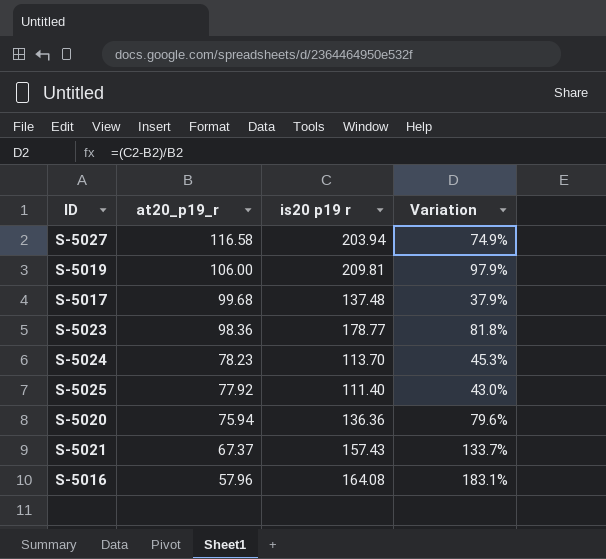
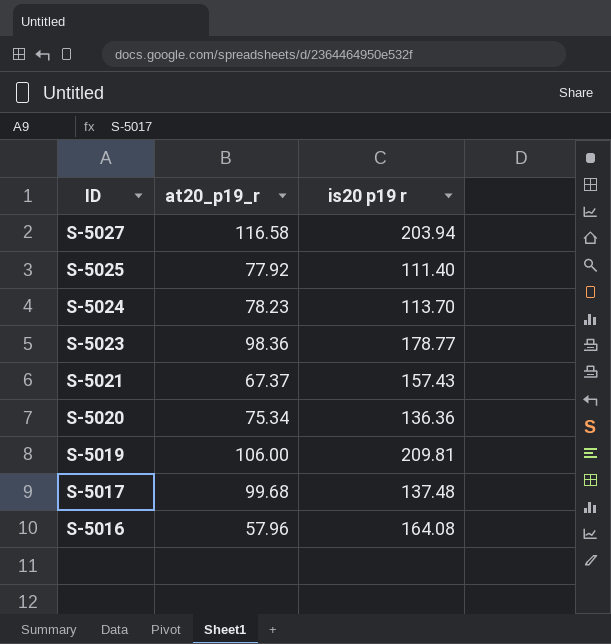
row order: at20_p19_r descending -> ID descending
column Variation | formula: ([is20 p19 r] - [at20_p19_r]) / [at20_p19_r] -> none
S-5020 | at20_p19_r: 75.94 -> 75.34

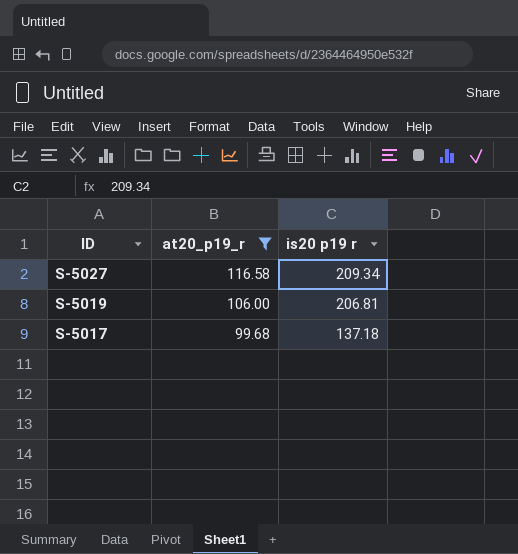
filter: none -> at20_p19_r >= 99.68
S-5027 | is20 p19 r: 203.94 -> 209.34
S-5019 | is20 p19 r: 209.81 -> 206.81
S-5017 | is20 p19 r: 137.48 -> 137.18

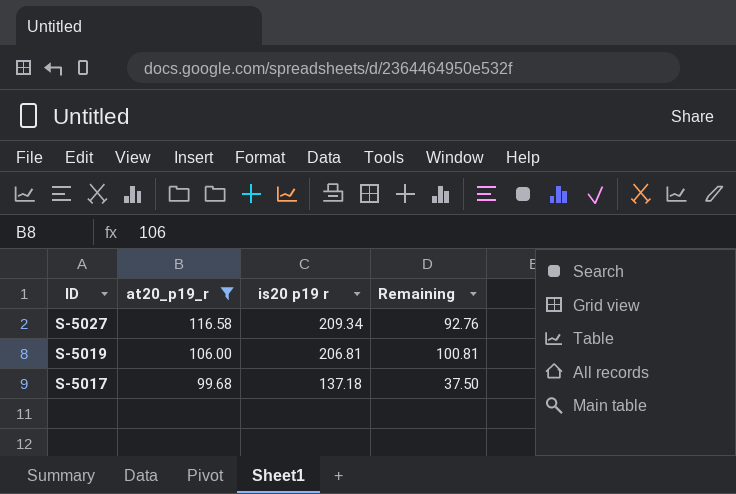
column Remaining | formula: none -> [is20 p19 r] - [at20_p19_r]

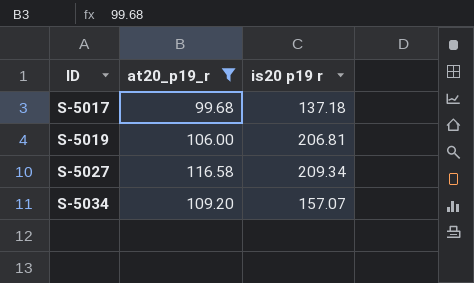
row order: ID descending -> ID ascending
column Remaining | formula: [is20 p19 r] - [at20_p19_r] -> none
row S-5034: none -> 109.20 | 157.07

